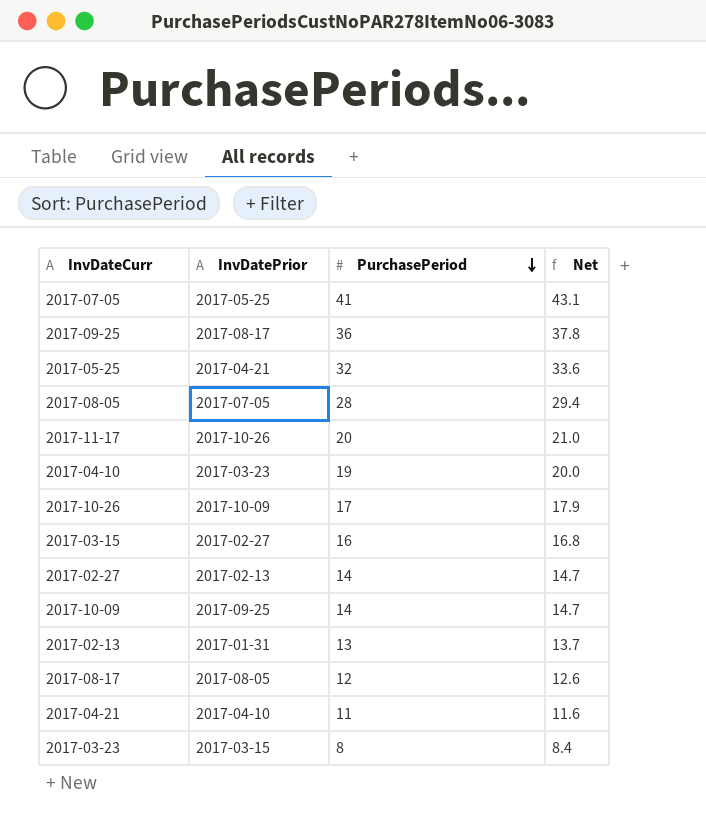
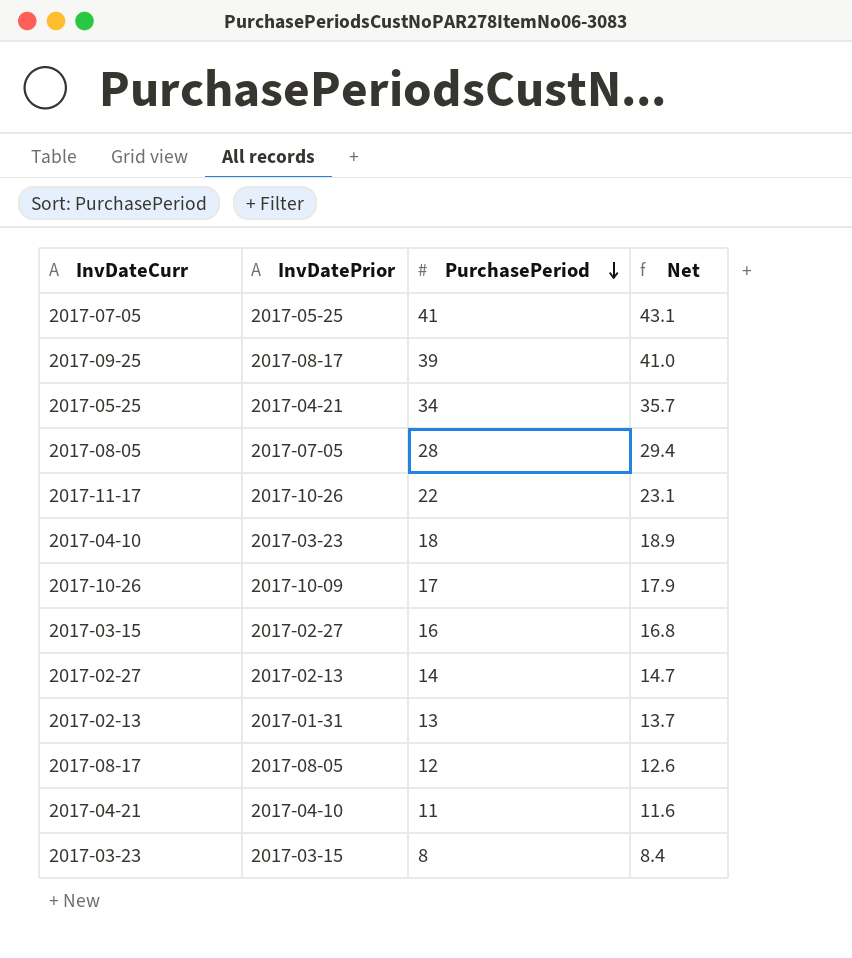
row 2017-10-09: 2017-09-25 | 14 | 14.7 -> none
2017-09-25 | PurchasePeriod: 36 -> 39
2017-09-25 | Net: 37.8 -> 41.0
2017-05-25 | PurchasePeriod: 32 -> 34
2017-05-25 | Net: 33.6 -> 35.7
2017-11-17 | PurchasePeriod: 20 -> 22
2017-11-17 | Net: 21.0 -> 23.1
2017-04-10 | PurchasePeriod: 19 -> 18
2017-04-10 | Net: 20.0 -> 18.9

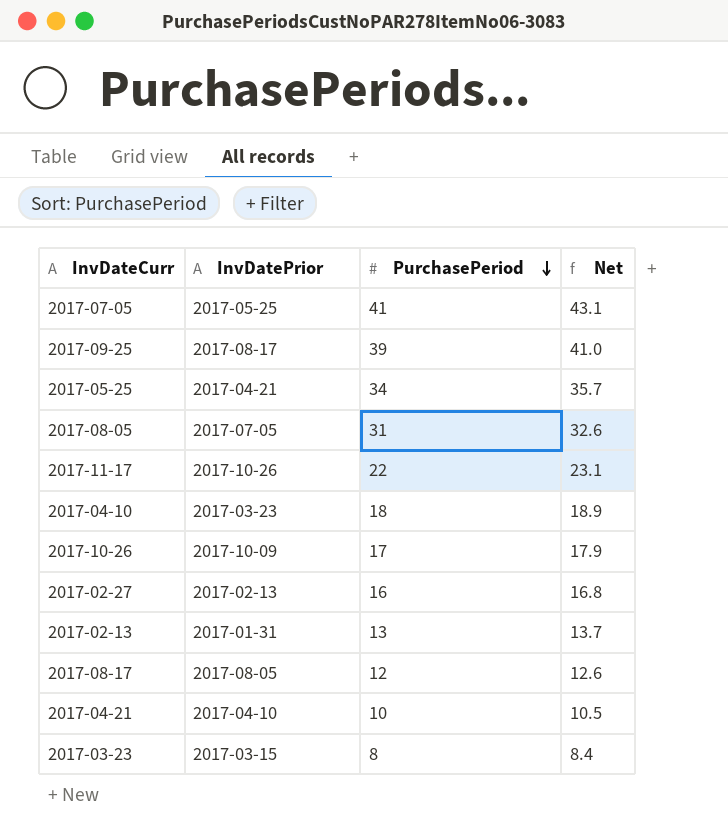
row 2017-03-15: 2017-02-27 | 16 | 16.8 -> none
2017-08-05 | PurchasePeriod: 28 -> 31
2017-08-05 | Net: 29.4 -> 32.6
2017-02-27 | PurchasePeriod: 14 -> 16
2017-02-27 | Net: 14.7 -> 16.8
2017-04-21 | PurchasePeriod: 11 -> 10
2017-04-21 | Net: 11.6 -> 10.5

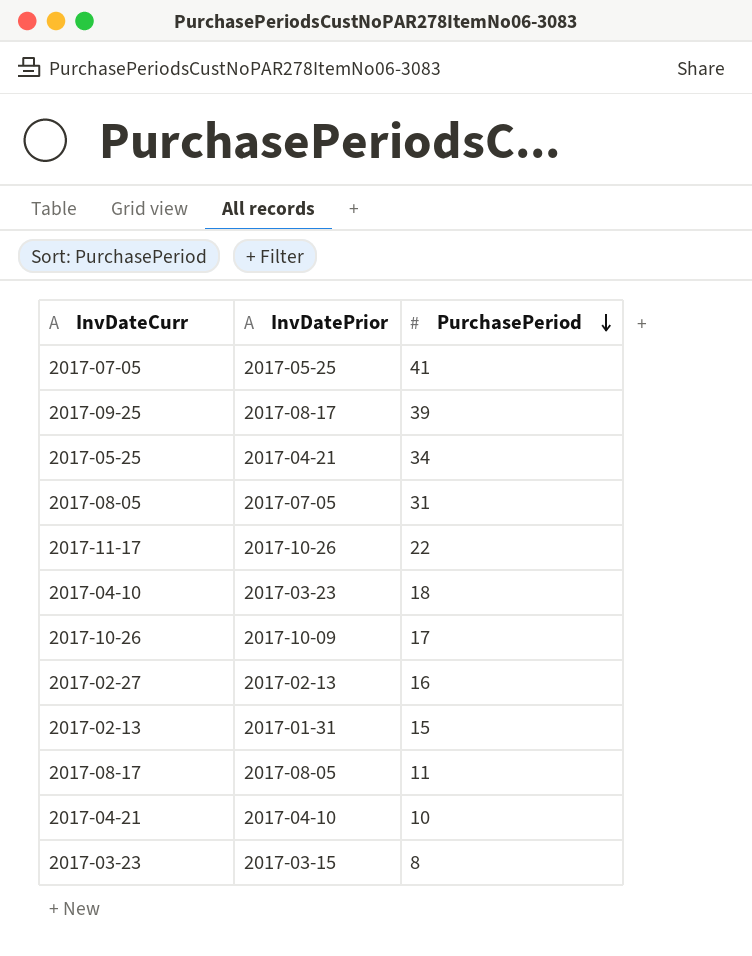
column Net | formula: [PurchasePeriod] * 1.05 -> none
2017-02-13 | PurchasePeriod: 13 -> 15
2017-08-17 | PurchasePeriod: 12 -> 11

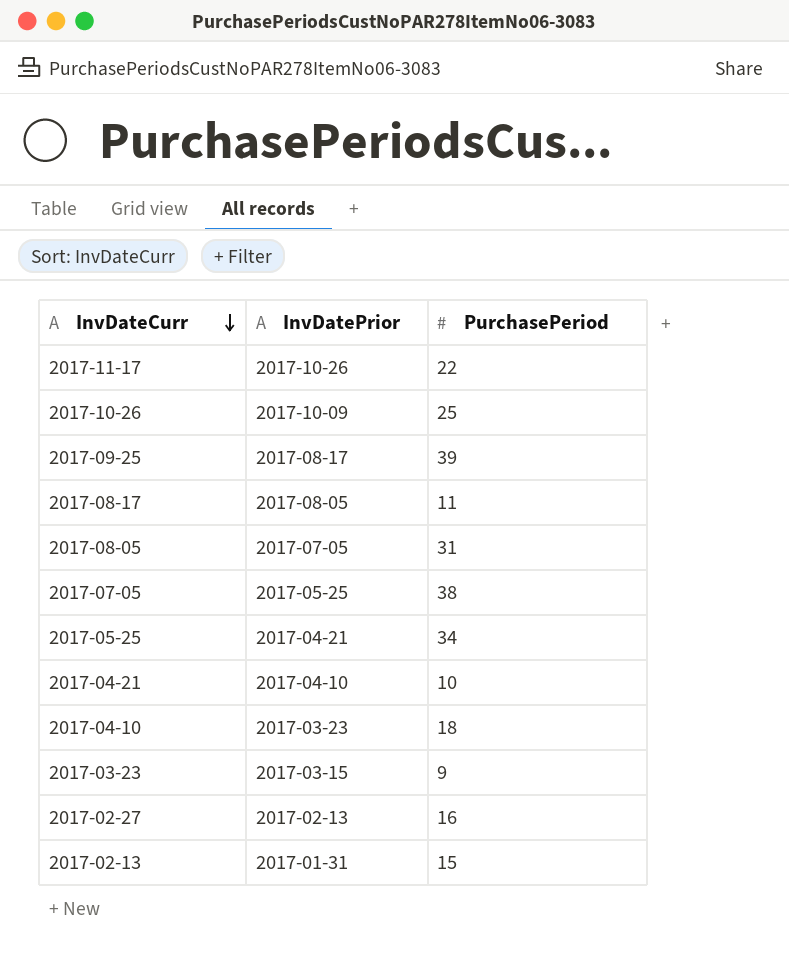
row order: PurchasePeriod descending -> InvDateCurr descending
2017-10-26 | PurchasePeriod: 17 -> 25
2017-07-05 | PurchasePeriod: 41 -> 38
2017-03-23 | PurchasePeriod: 8 -> 9

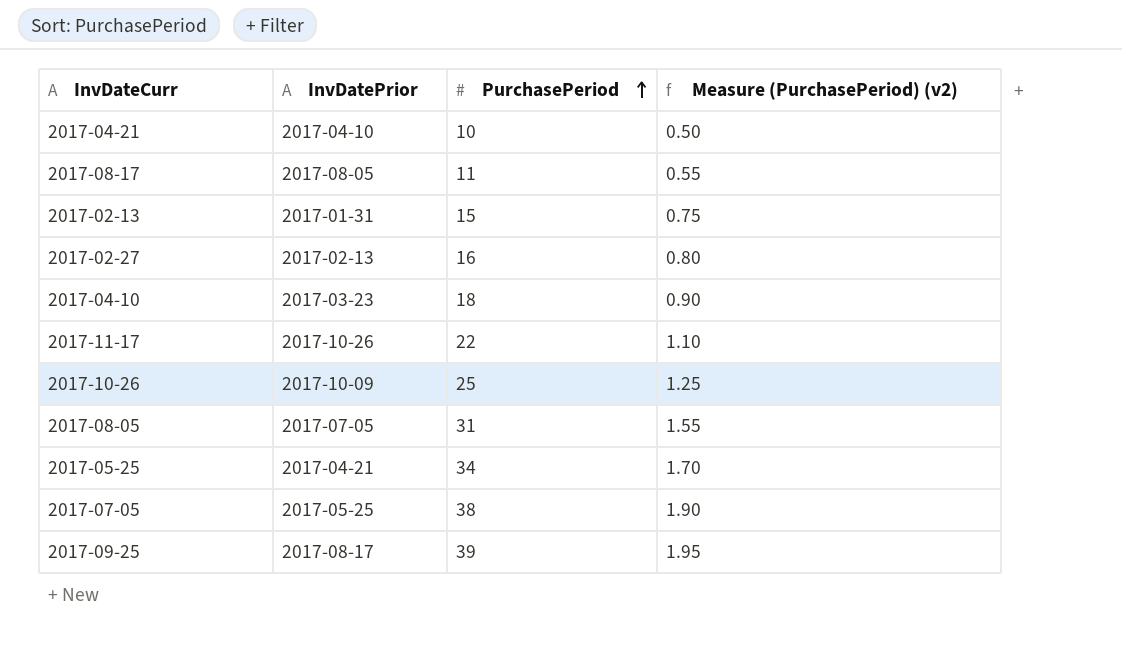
row order: InvDateCurr descending -> PurchasePeriod ascending
column Measure (PurchasePeriod) (v2) | formula: none -> [PurchasePeriod] * 0.05
row 2017-03-23: 2017-03-15 | 9 -> none

